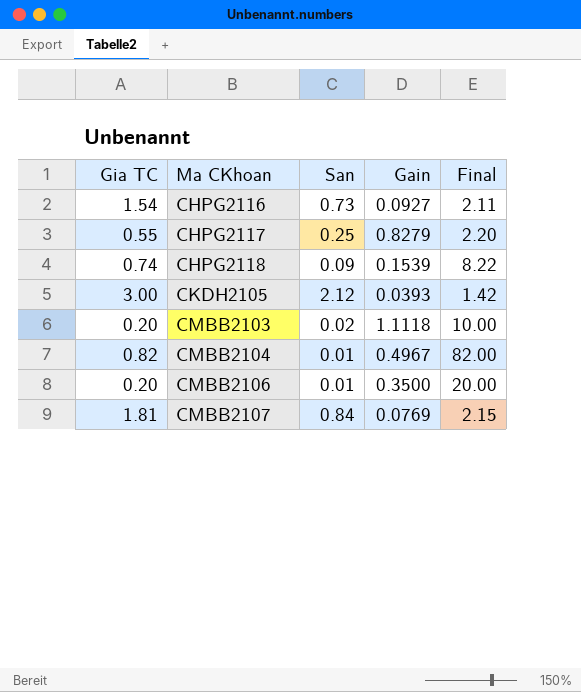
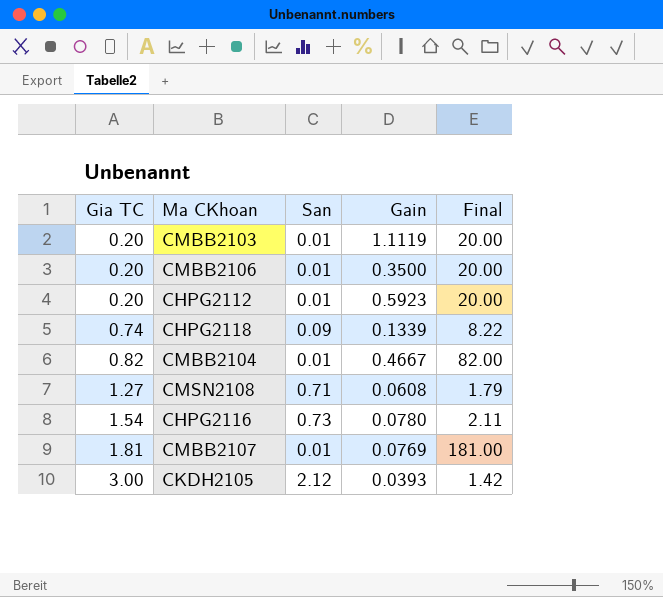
row order: Ma CKhoan ascending -> Gia TC ascending
row CHPG2117: 0.55 | 0.25 | 0.8279 | 2.20 -> none
CMBB2103 | San: 0.02 -> 0.01
CMBB2103 | Gain: 1.1118 -> 1.1119
CMBB2103 | Final: 10.00 -> 20.00
row CHPG2112: none -> 0.20 | 0.01 | 0.5923 | 20.00
CHPG2118 | Gain: 0.1539 -> 0.1339
CMBB2104 | Gain: 0.4967 -> 0.4667
row CMSN2108: none -> 1.27 | 0.71 | 0.0608 | 1.79
CHPG2116 | Gain: 0.0927 -> 0.0780
CMBB2107 | San: 0.84 -> 0.01
CMBB2107 | Final: 2.15 -> 181.00

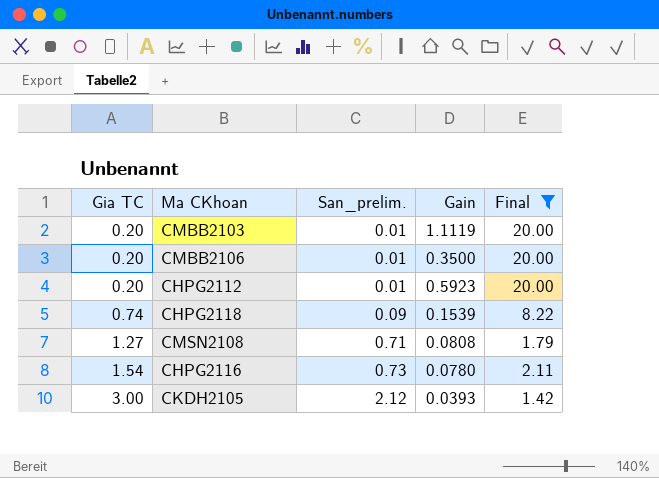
filter: none -> Final <= 20.00
column name: San -> San_prelim.
CHPG2118 | Gain: 0.1339 -> 0.1539
CMSN2108 | Gain: 0.0608 -> 0.0808

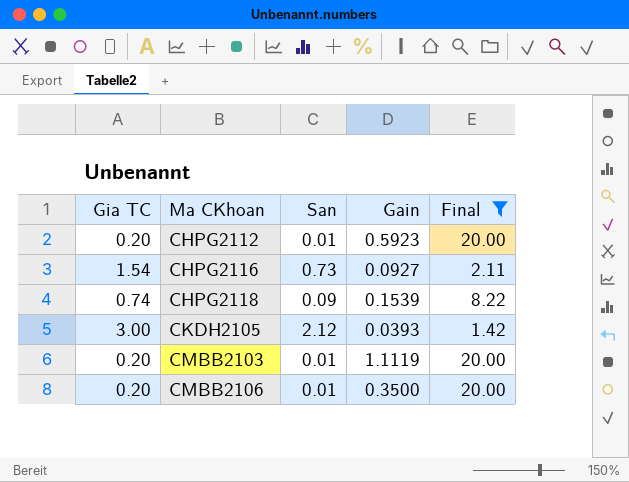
row order: Gia TC ascending -> Ma CKhoan ascending
column name: San_prelim. -> San
row CMSN2108: 1.27 | 0.71 | 0.0808 | 1.79 -> none
CHPG2116 | Gain: 0.0780 -> 0.0927

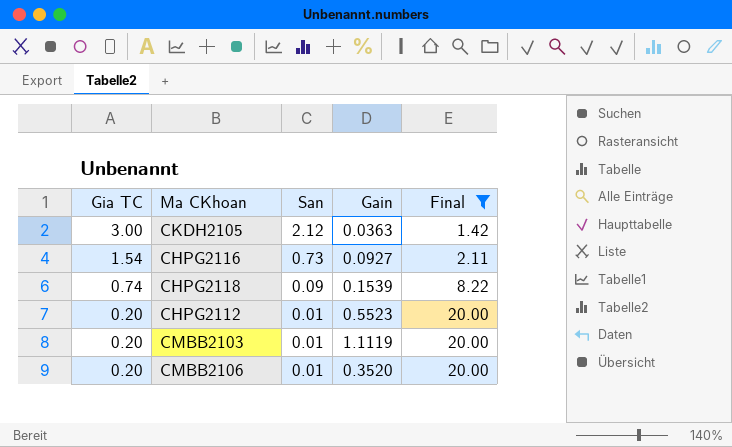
row order: Ma CKhoan ascending -> Gia TC descending
CKDH2105 | Gain: 0.0393 -> 0.0363
CHPG2112 | Gain: 0.5923 -> 0.5523
CMBB2106 | Gain: 0.3500 -> 0.3520

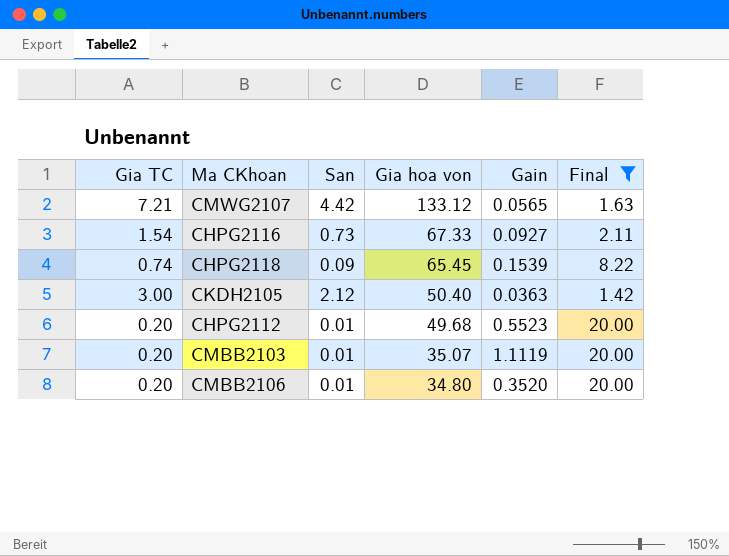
row order: Gia TC descending -> Gia hoa von descending
column Gia hoa von | position: none -> 4
row CMWG2107: none -> 7.21 | 4.42 | 133.12 | 0.0565 | 1.63

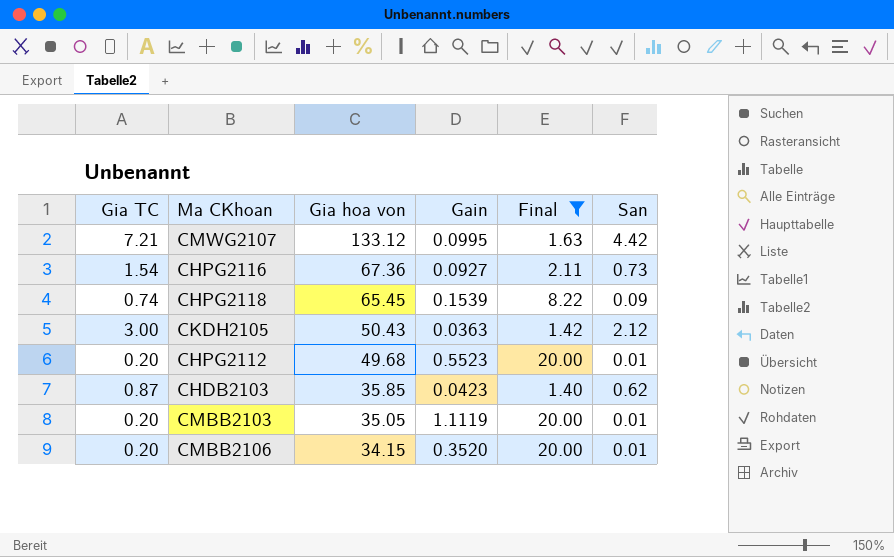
column San | position: 3 -> 6
CMWG2107 | Gain: 0.0565 -> 0.0995
CHPG2116 | Gia hoa von: 67.33 -> 67.36
CKDH2105 | Gia hoa von: 50.40 -> 50.43
row CHDB2103: none -> 0.87 | 35.85 | 0.0423 | 1.40 | 0.62
CMBB2103 | Gia hoa von: 35.07 -> 35.05
CMBB2106 | Gia hoa von: 34.80 -> 34.15

